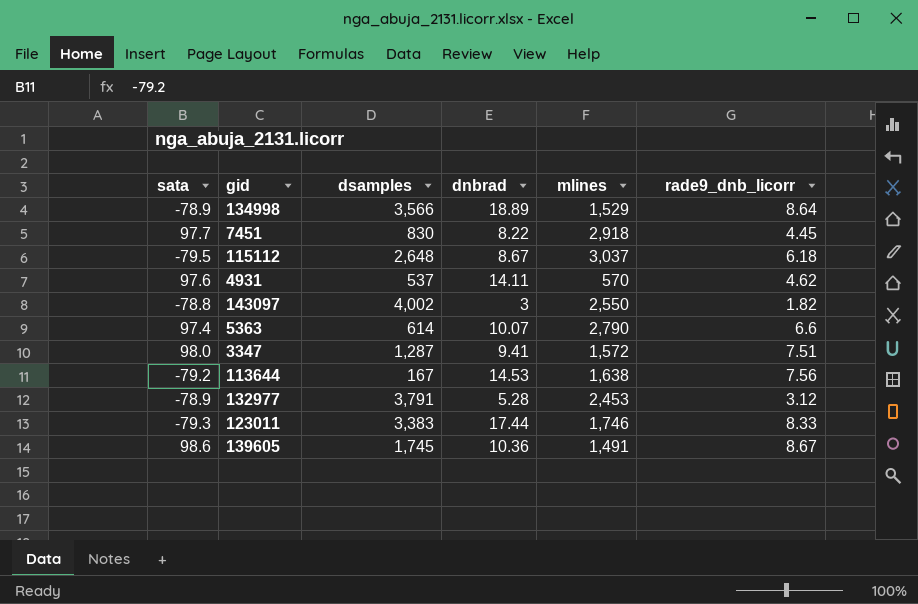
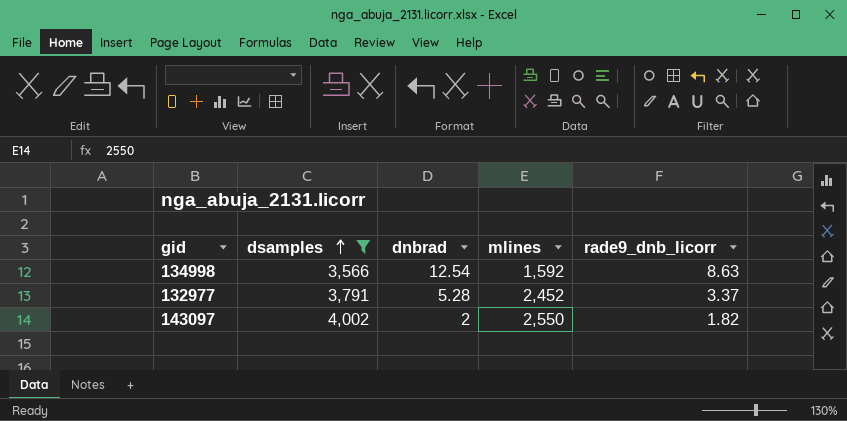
filter: none -> dsamples >= 3,566
row order: none -> dsamples ascending
column sata | position: 1 -> none
134998 | dnbrad: 18.89 -> 12.54
134998 | mlines: 1,529 -> 1,592
134998 | rade9_dnb_licorr: 8.64 -> 8.63
132977 | mlines: 2,453 -> 2,452
132977 | rade9_dnb_licorr: 3.12 -> 3.37
143097 | dnbrad: 3 -> 2

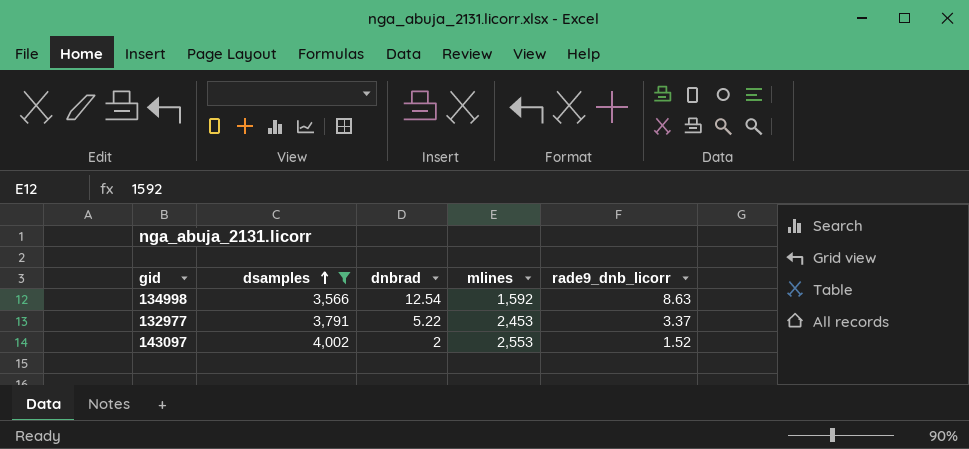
132977 | dnbrad: 5.28 -> 5.22
132977 | mlines: 2,452 -> 2,453
143097 | mlines: 2,550 -> 2,553
143097 | rade9_dnb_licorr: 1.82 -> 1.52

